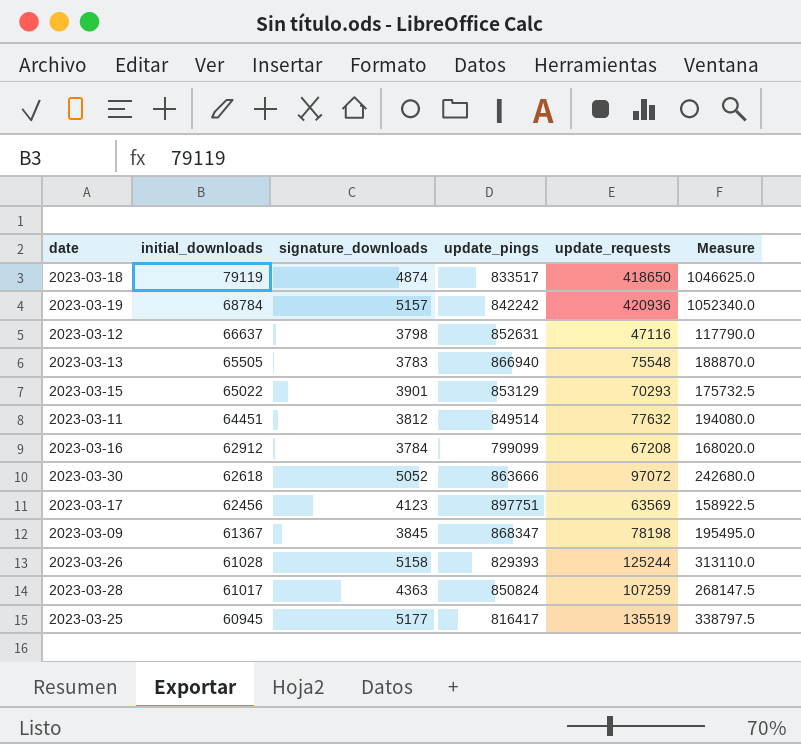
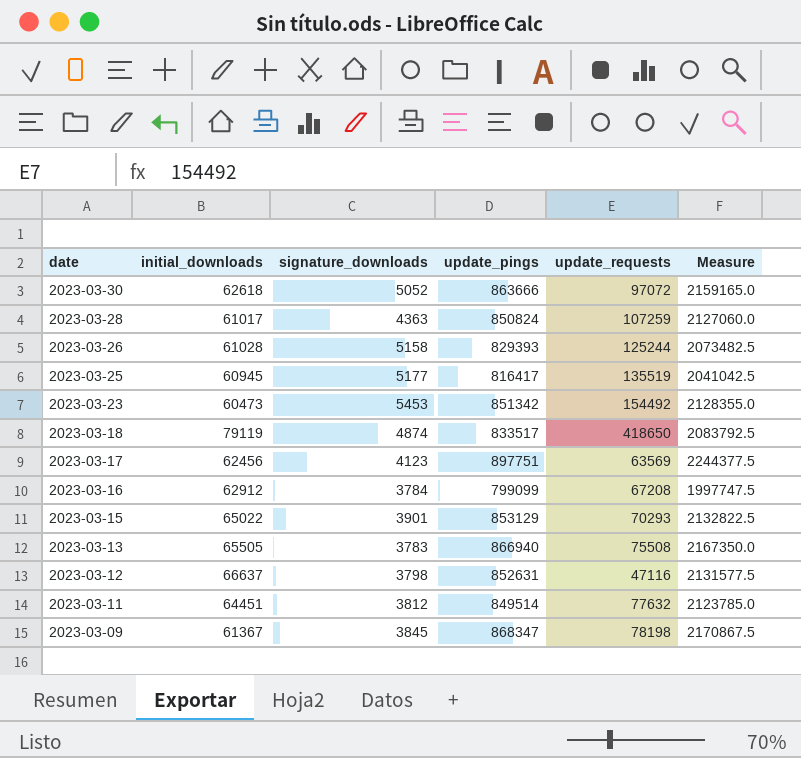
row order: initial_downloads descending -> date descending
column Measure | formula: [update_requests] * 2.5 -> [update_pings] * 2.5
row 2023-03-19: 68784 | 5157 | 842242 | 420936 | 1052340.0 -> none
row 2023-03-23: none -> 60473 | 5453 | 851342 | 154492 | 2128355.0
2023-03-13 | update_requests: 75548 -> 75508

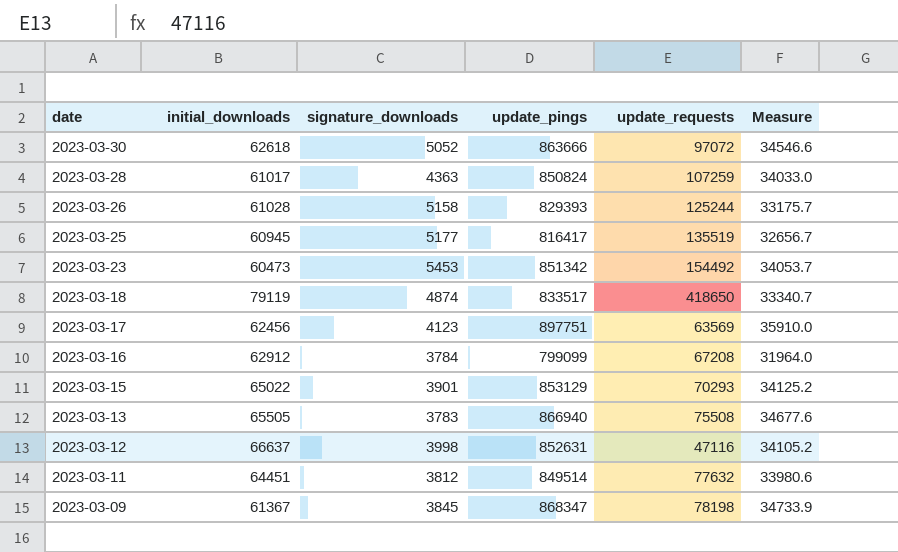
column Measure | formula: [update_pings] * 2.5 -> [update_pings] * 0.04
2023-03-12 | signature_downloads: 3798 -> 3998

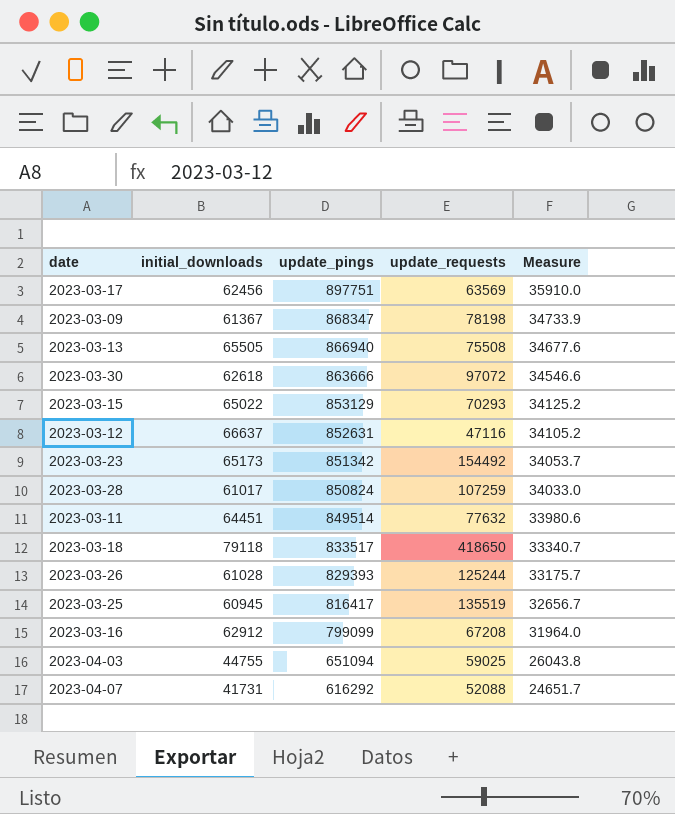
row order: date descending -> update_pings descending
column signature_downloads | position: 3 -> none
2023-03-23 | initial_downloads: 60473 -> 65173
2023-03-18 | initial_downloads: 79119 -> 79118
row 2023-04-03: none -> 44755 | 651094 | 59025 | 26043.8
row 2023-04-07: none -> 41731 | 616292 | 52088 | 24651.7

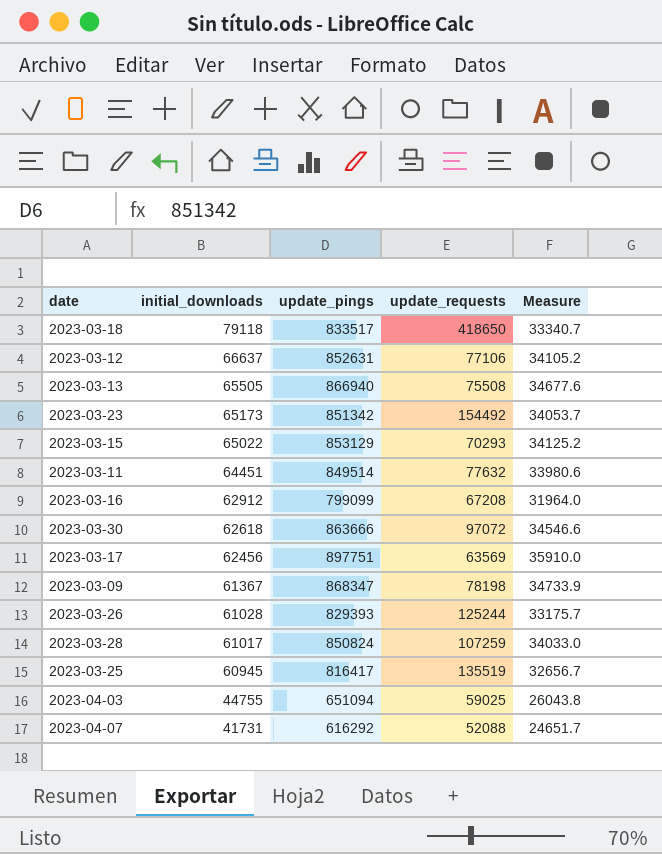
row order: update_pings descending -> initial_downloads descending
2023-03-12 | update_requests: 47116 -> 77106

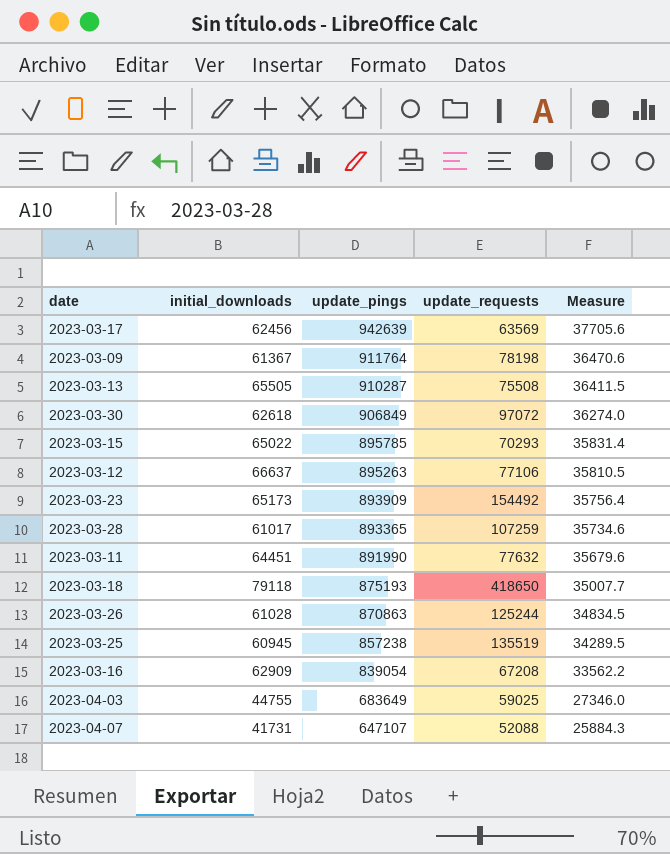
row order: initial_downloads descending -> update_pings descending
2023-03-17 | update_pings: 897751 -> 942639
2023-03-17 | Measure: 35910.0 -> 37705.6
2023-03-09 | update_pings: 868347 -> 911764
2023-03-09 | Measure: 34733.9 -> 36470.6
2023-03-13 | update_pings: 866940 -> 910287
2023-03-13 | Measure: 34677.6 -> 36411.5
2023-03-30 | update_pings: 863666 -> 906849
2023-03-30 | Measure: 34546.6 -> 36274.0
2023-03-15 | update_pings: 853129 -> 895785
2023-03-15 | Measure: 34125.2 -> 35831.4
2023-03-12 | update_pings: 852631 -> 895263
2023-03-12 | Measure: 34105.2 -> 35810.5
2023-03-23 | update_pings: 851342 -> 893909
2023-03-23 | Measure: 34053.7 -> 35756.4
2023-03-28 | update_pings: 850824 -> 893365
2023-03-28 | Measure: 34033.0 -> 35734.6
2023-03-11 | update_pings: 849514 -> 891990
2023-03-11 | Measure: 33980.6 -> 35679.6
2023-03-18 | update_pings: 833517 -> 875193
2023-03-18 | Measure: 33340.7 -> 35007.7
2023-03-26 | update_pings: 829393 -> 870863
2023-03-26 | Measure: 33175.7 -> 34834.5
2023-03-25 | update_pings: 816417 -> 857238
2023-03-25 | Measure: 32656.7 -> 34289.5
2023-03-16 | initial_downloads: 62912 -> 62909
2023-03-16 | update_pings: 799099 -> 839054
2023-03-16 | Measure: 31964.0 -> 33562.2
2023-04-03 | update_pings: 651094 -> 683649
2023-04-03 | Measure: 26043.8 -> 27346.0
2023-04-07 | update_pings: 616292 -> 647107
2023-04-07 | Measure: 24651.7 -> 25884.3

